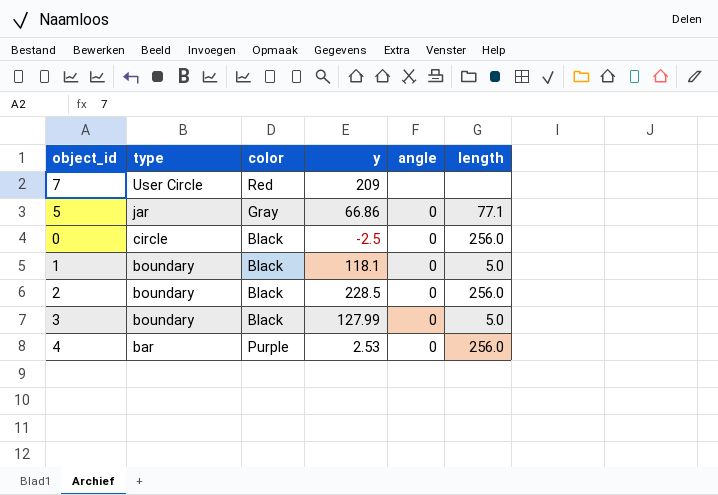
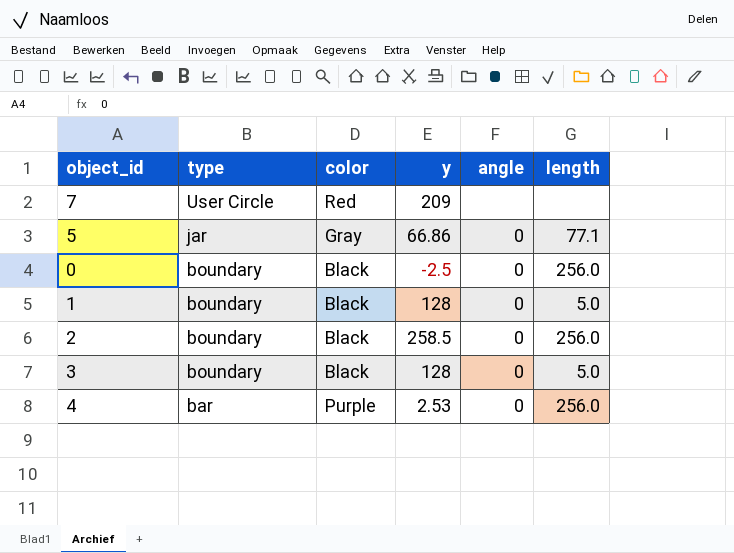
0 | type: circle -> boundary
1 | y: 118.1 -> 128
2 | y: 228.5 -> 258.5
3 | y: 127.99 -> 128

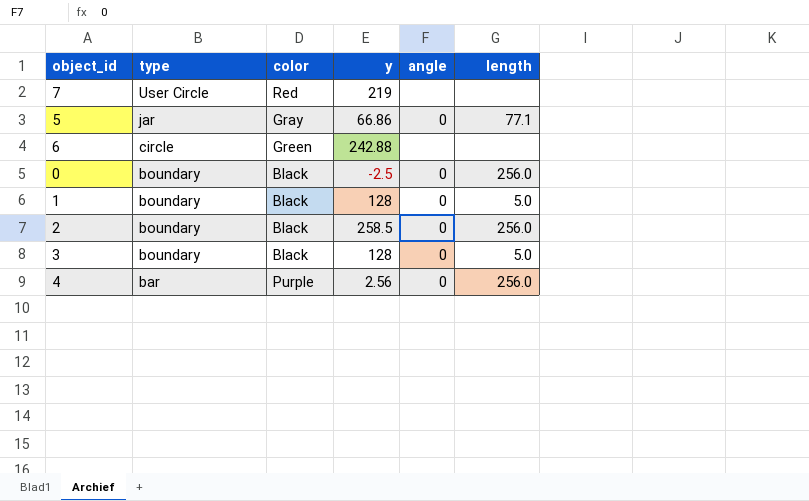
7 | y: 209 -> 219
row 6: none -> circle | Green | 242.88 | none | none
4 | y: 2.53 -> 2.56

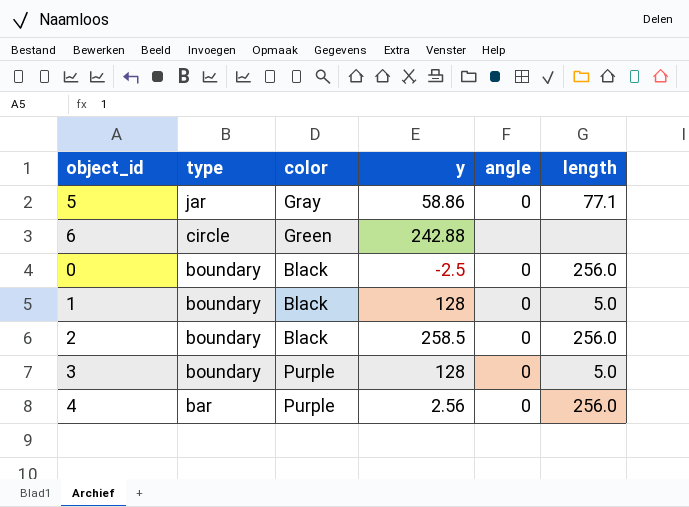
row 7: User Circle | Red | 219 | none | none -> none
5 | y: 66.86 -> 58.86
3 | color: Black -> Purple

